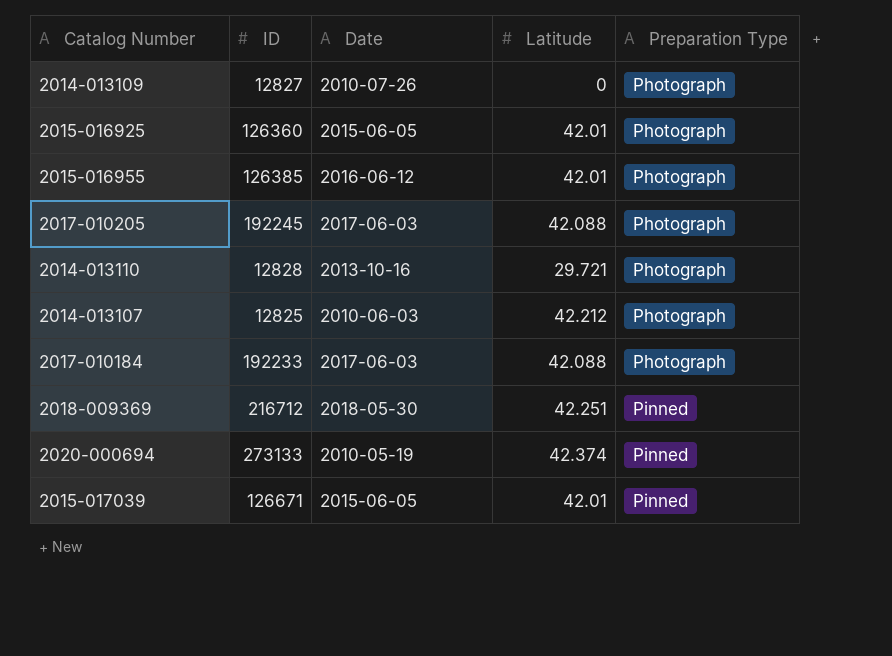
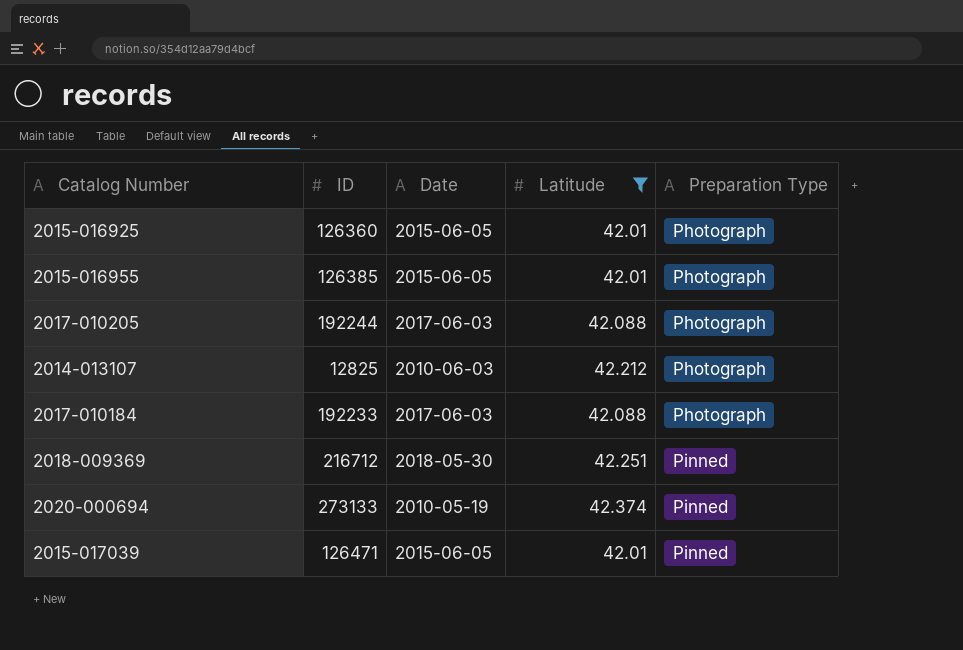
filter: none -> Latitude >= 42.01
2015-016955 | Date: 2016-06-12 -> 2015-06-05
2017-010205 | ID: 192245 -> 192244
2015-017039 | ID: 126671 -> 126471

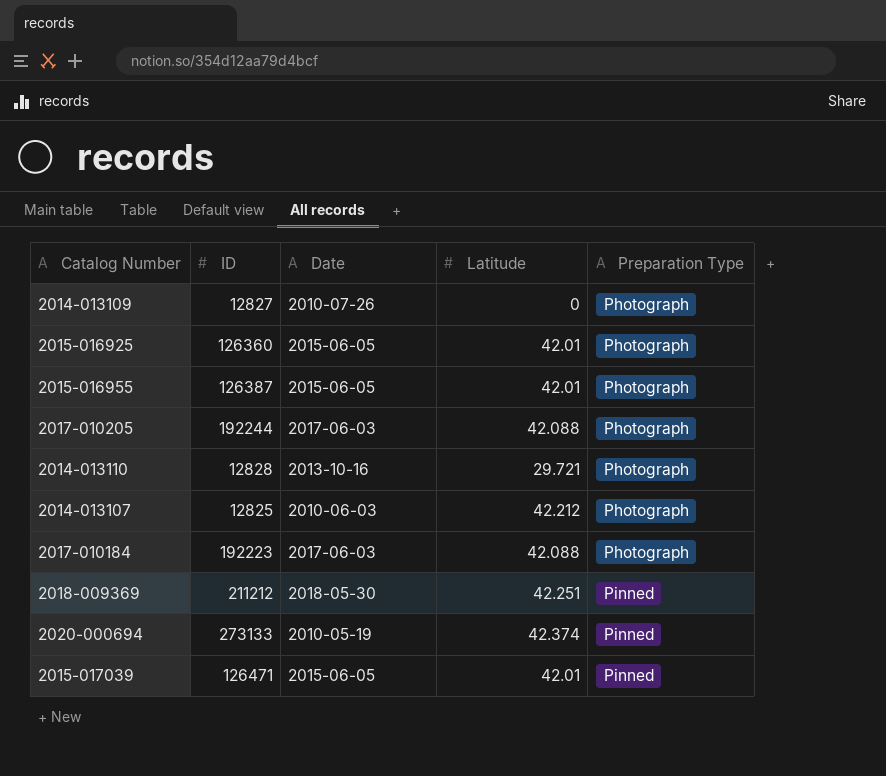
filter: Latitude >= 42.01 -> none
2015-016955 | ID: 126385 -> 126387
2017-010184 | ID: 192233 -> 192223
2018-009369 | ID: 216712 -> 211212

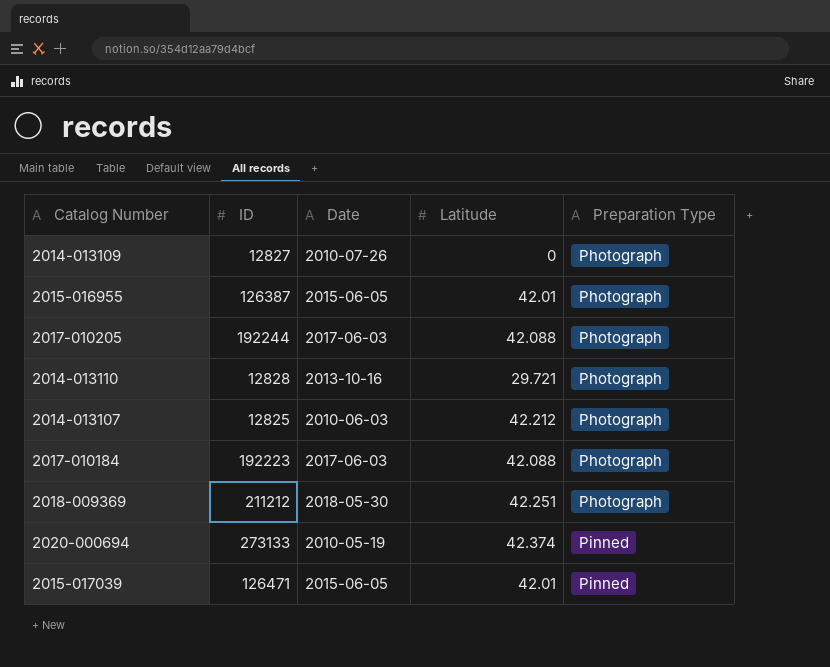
row 2015-016925: 126360 | 2015-06-05 | 42.01 | Photograph -> none
2018-009369 | Preparation Type: Pinned -> Photograph

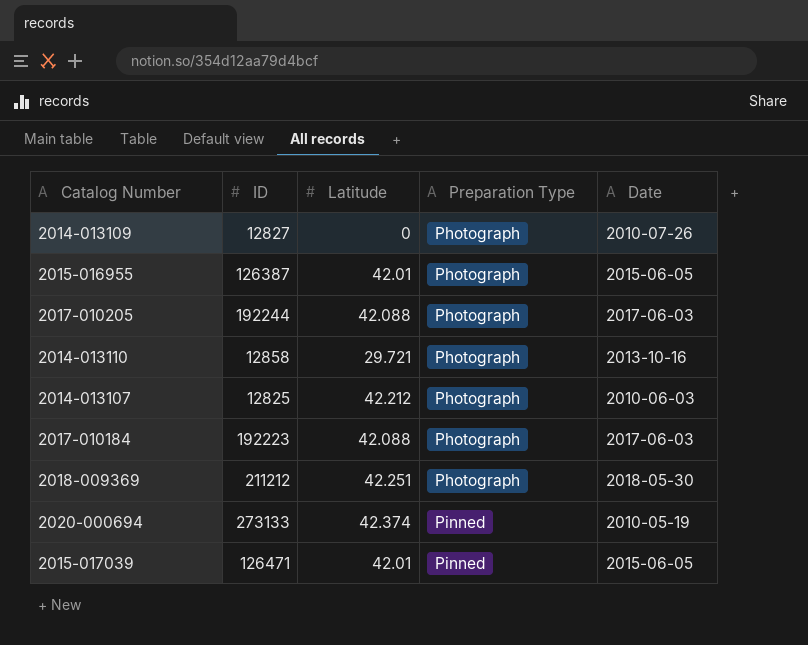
column Date | position: 3 -> 5
2014-013110 | ID: 12828 -> 12858

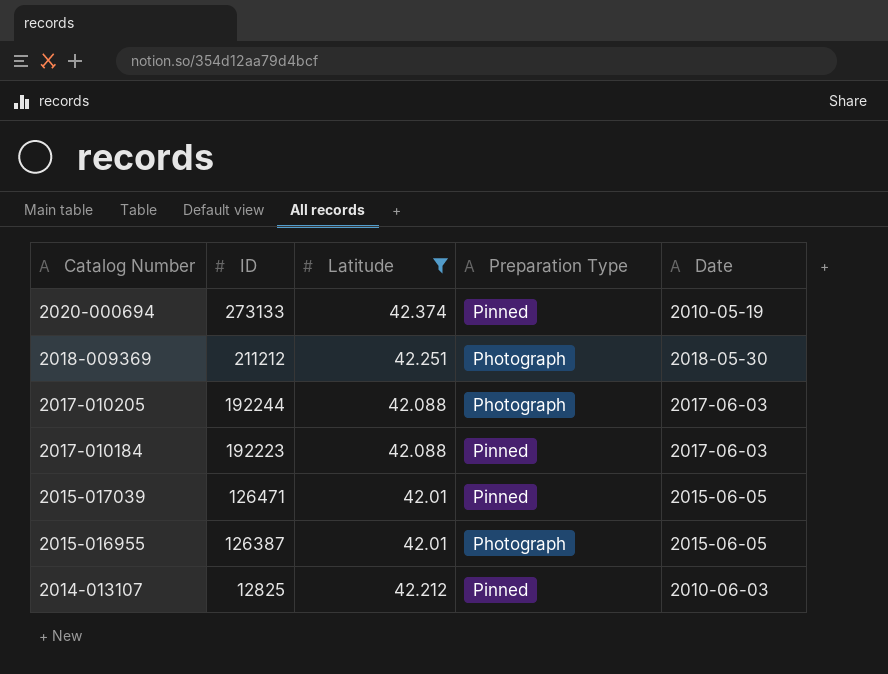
filter: none -> Latitude >= 42.01
row order: Preparation Type ascending -> Catalog Number descending
2017-010184 | Preparation Type: Photograph -> Pinned
2014-013107 | Preparation Type: Photograph -> Pinned

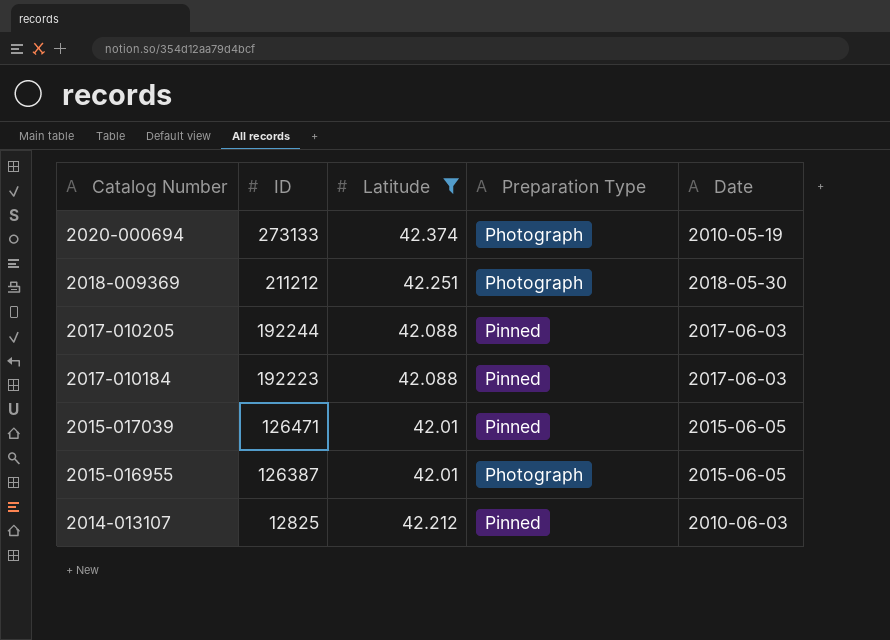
2020-000694 | Preparation Type: Pinned -> Photograph
2017-010205 | Preparation Type: Photograph -> Pinned

